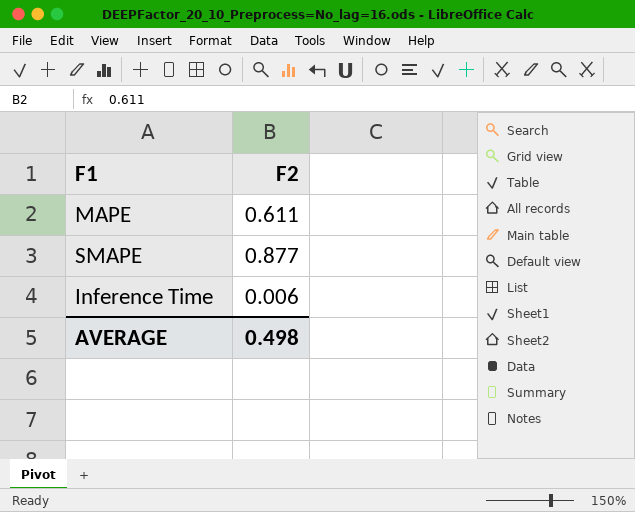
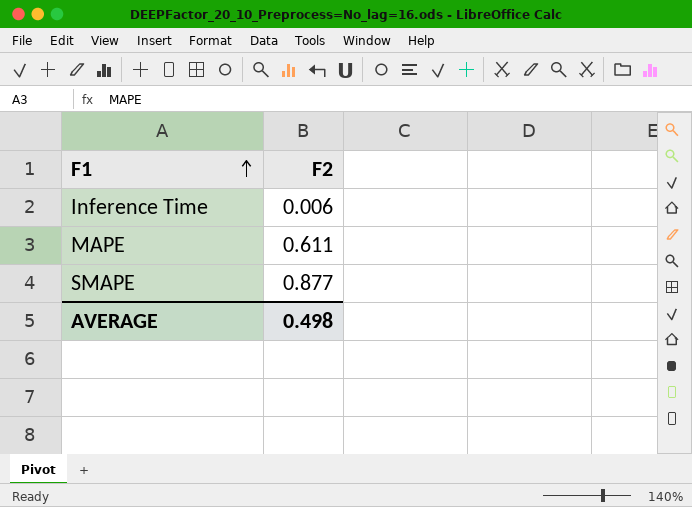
row order: none -> F1 ascending

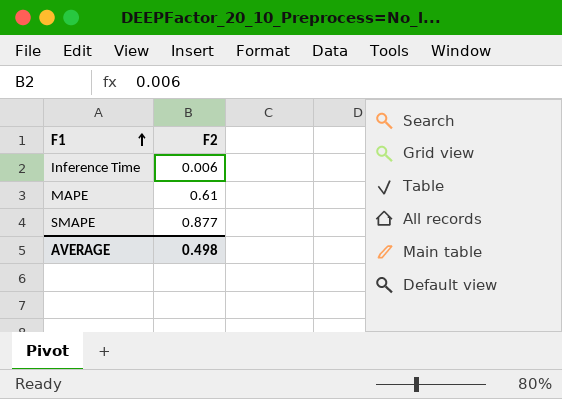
MAPE | F2: 0.611 -> 0.61

